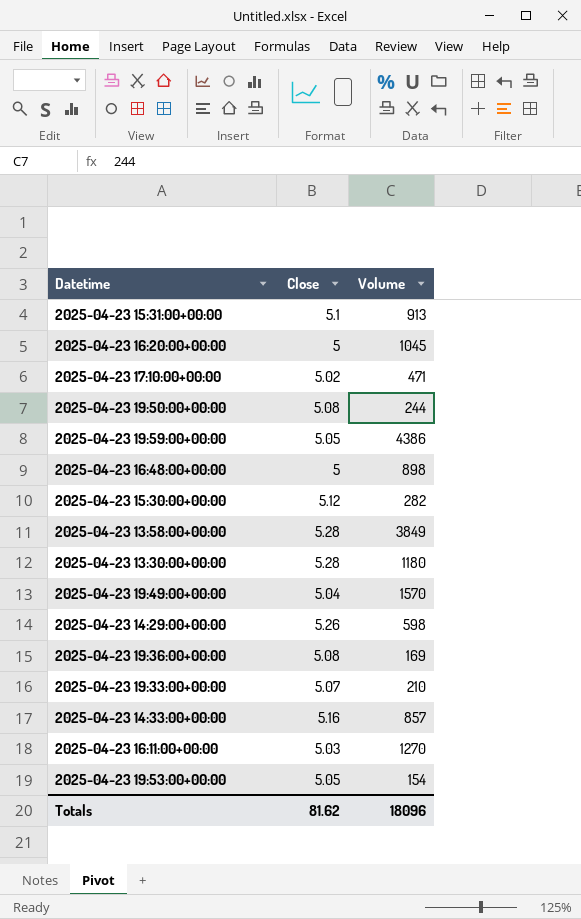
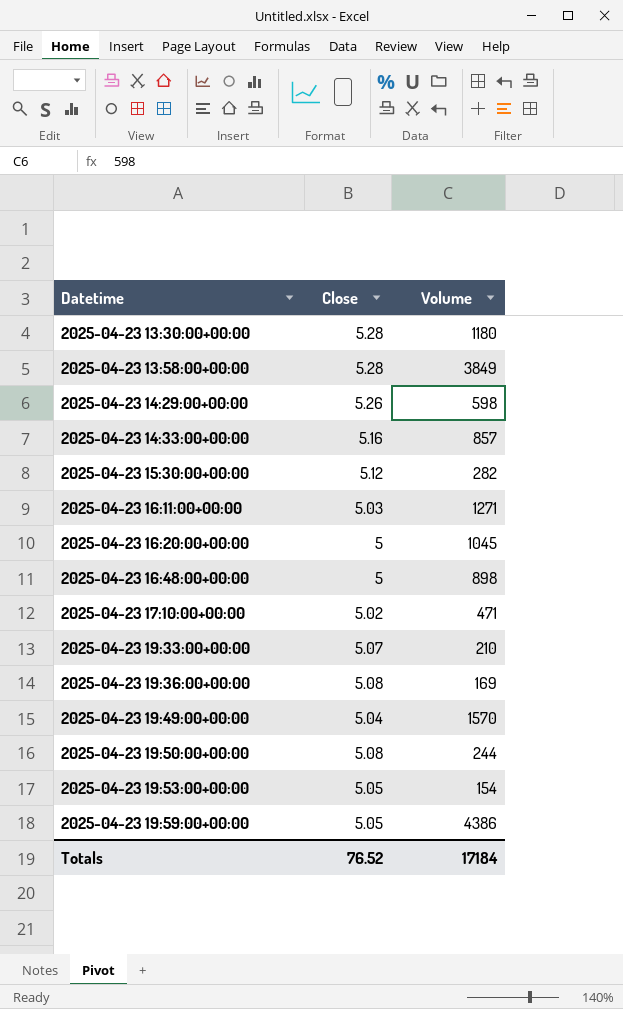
row order: none -> Datetime ascending
row 2025-04-23 15:31:00+00:00: 5.1 | 913 -> none
2025-04-23 16:11:00+00:00 | Volume: 1270 -> 1271
Totals | Close: 81.62 -> 76.52
Totals | Volume: 18096 -> 17184

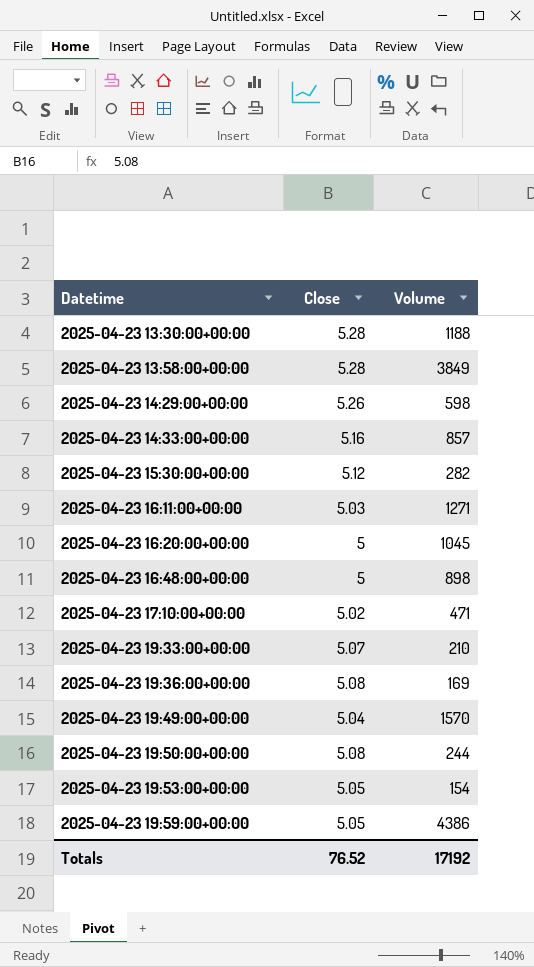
2025-04-23 13:30:00+00:00 | Volume: 1180 -> 1188
Totals | Volume: 17184 -> 17192

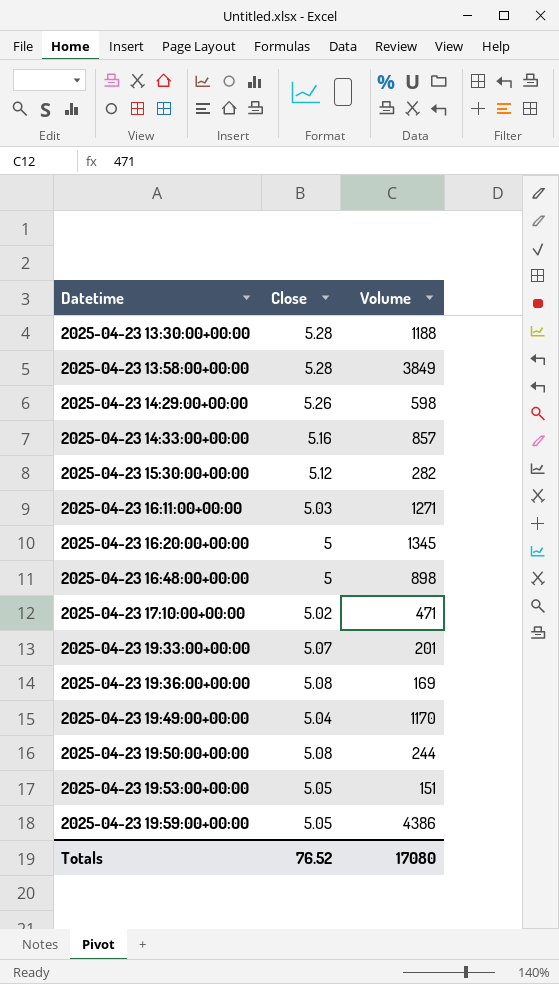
2025-04-23 16:20:00+00:00 | Volume: 1045 -> 1345
2025-04-23 19:33:00+00:00 | Volume: 210 -> 201
2025-04-23 19:49:00+00:00 | Volume: 1570 -> 1170
2025-04-23 19:53:00+00:00 | Volume: 154 -> 151
Totals | Volume: 17192 -> 17080

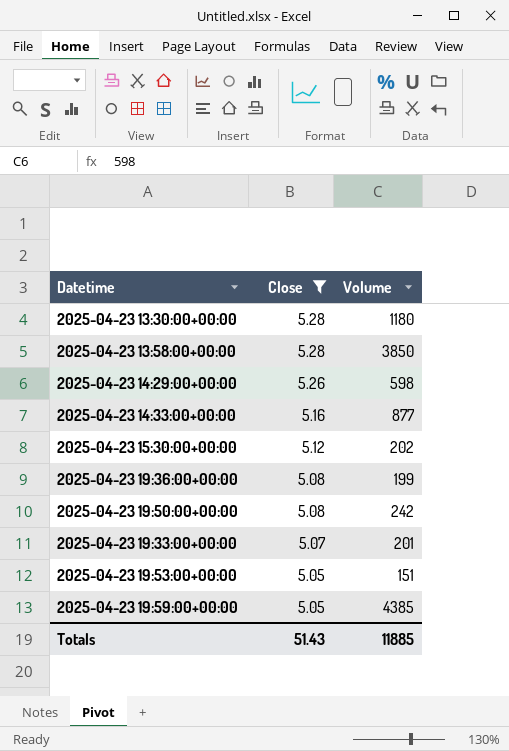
filter: none -> Close >= 5.05
row order: Datetime ascending -> Close descending
2025-04-23 13:30:00+00:00 | Volume: 1188 -> 1180
2025-04-23 13:58:00+00:00 | Volume: 3849 -> 3850
2025-04-23 14:33:00+00:00 | Volume: 857 -> 877
2025-04-23 15:30:00+00:00 | Volume: 282 -> 202
2025-04-23 19:36:00+00:00 | Volume: 169 -> 199
2025-04-23 19:50:00+00:00 | Volume: 244 -> 242
2025-04-23 19:59:00+00:00 | Volume: 4386 -> 4385
Totals | Close: 76.52 -> 51.43
Totals | Volume: 17080 -> 11885

